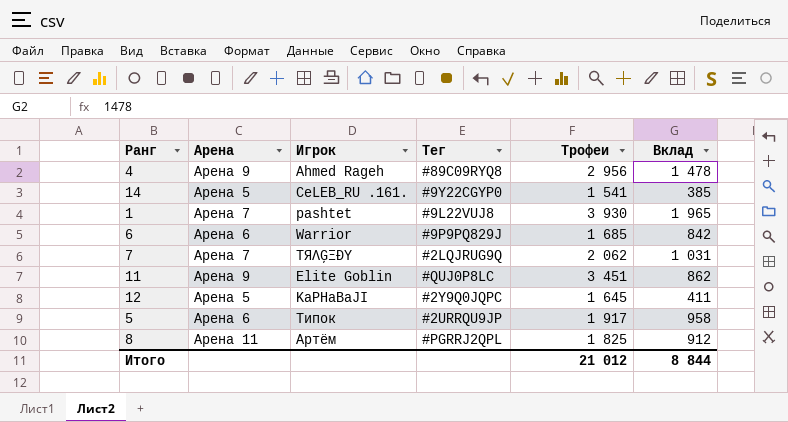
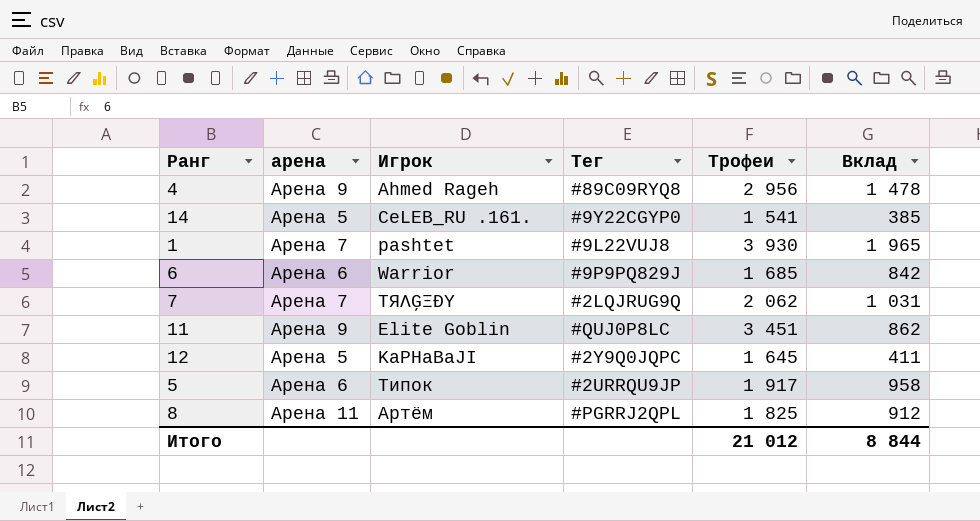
column name: Арена -> арена

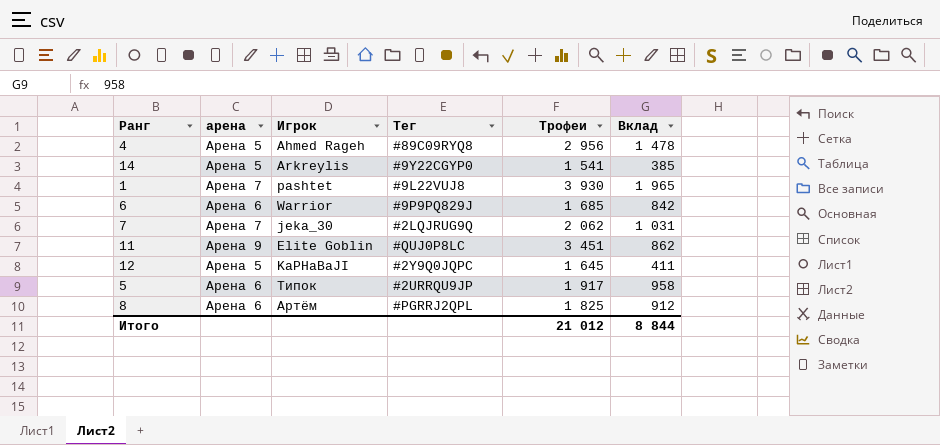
4 | арена: Арена 9 -> Арена 5
14 | Игрок: CeLEB_RU .161. -> Arkreylis
7 | Игрок: TЯΛĢΞĐY -> jeka_30
8 | арена: Арена 11 -> Арена 6

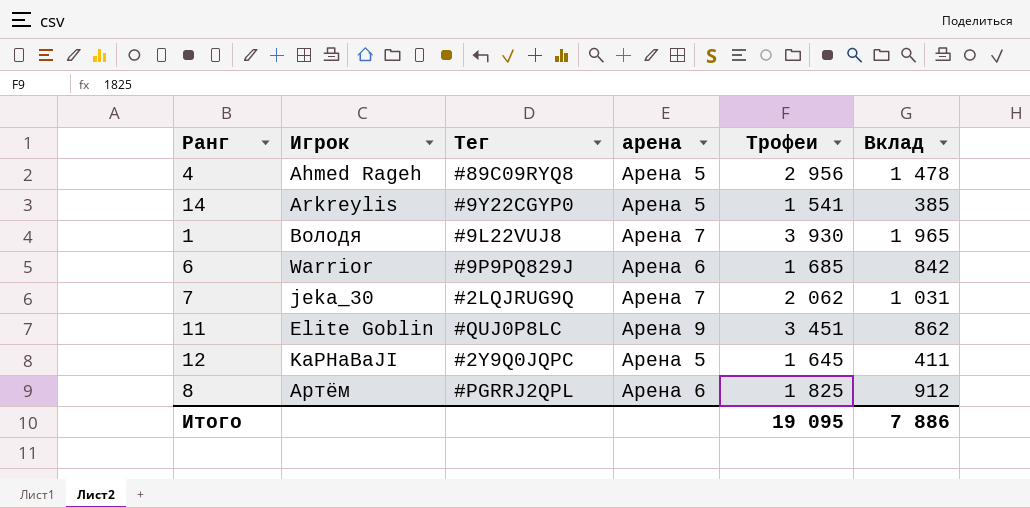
column арена | position: 2 -> 4
row 5: Арена 6 | Типок | #2URRQU9JP | 1 917 | 958 -> none
1 | Игрок: pashtet -> Володя
Итого | Трофеи: 21 012 -> 19 095
Итого | Вклад: 8 844 -> 7 886

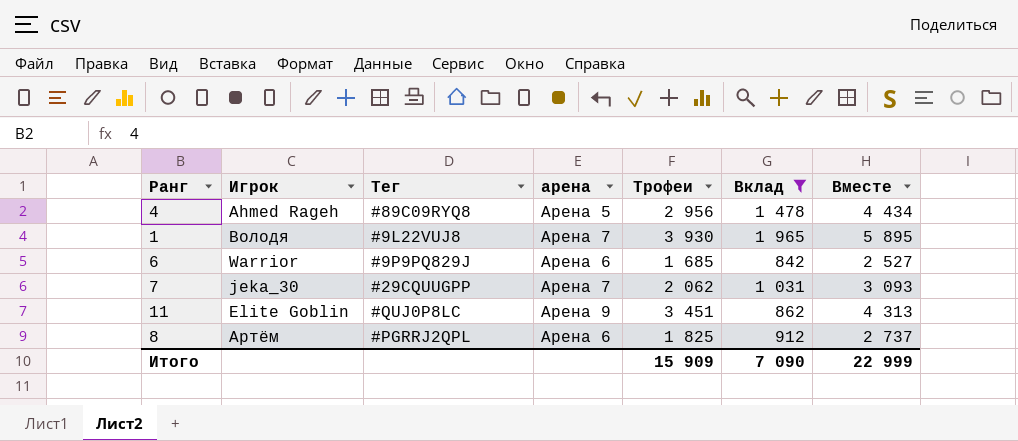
filter: none -> Вклад >= 842
column Вместе | formula: none -> [Трофеи] + [Вклад]
7 | Тег: #2LQJRUG9Q -> #29CQUUGPP
Итого | Трофеи: 19 095 -> 15 909
Итого | Вклад: 7 886 -> 7 090

